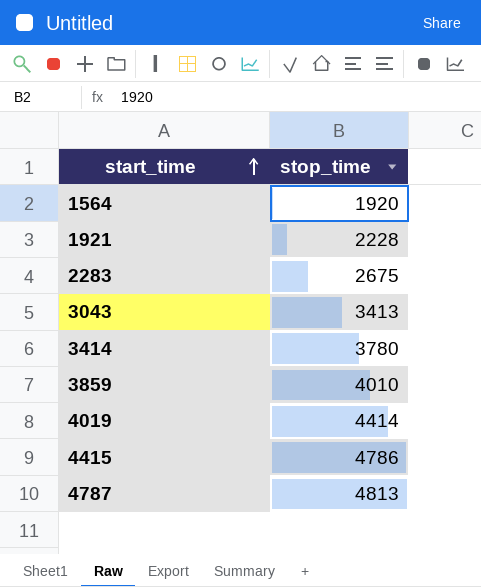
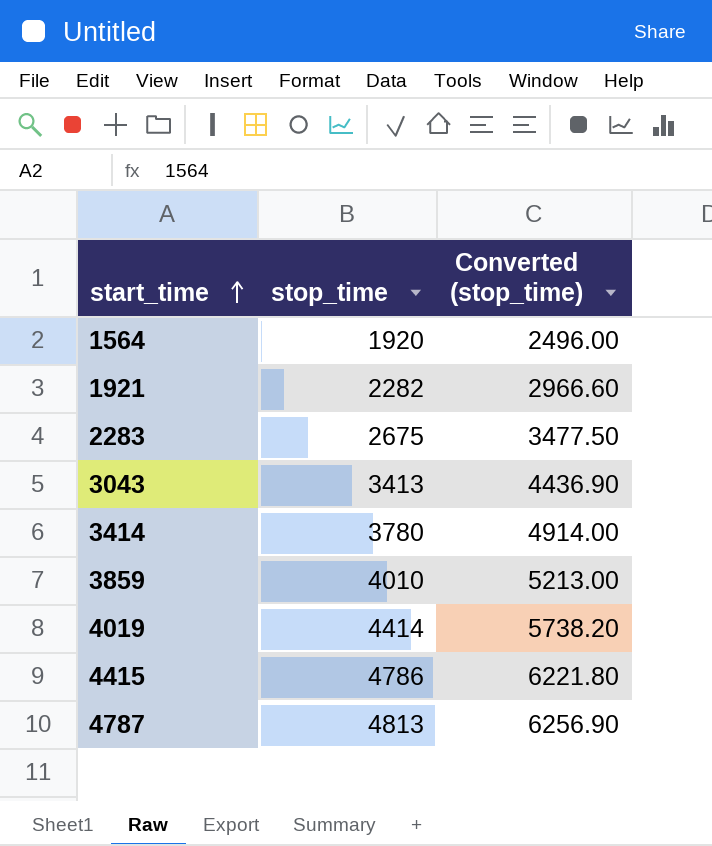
column Converted (stop_time) | formula: none -> [stop_time] * 1.3
1921 | stop_time: 2228 -> 2282

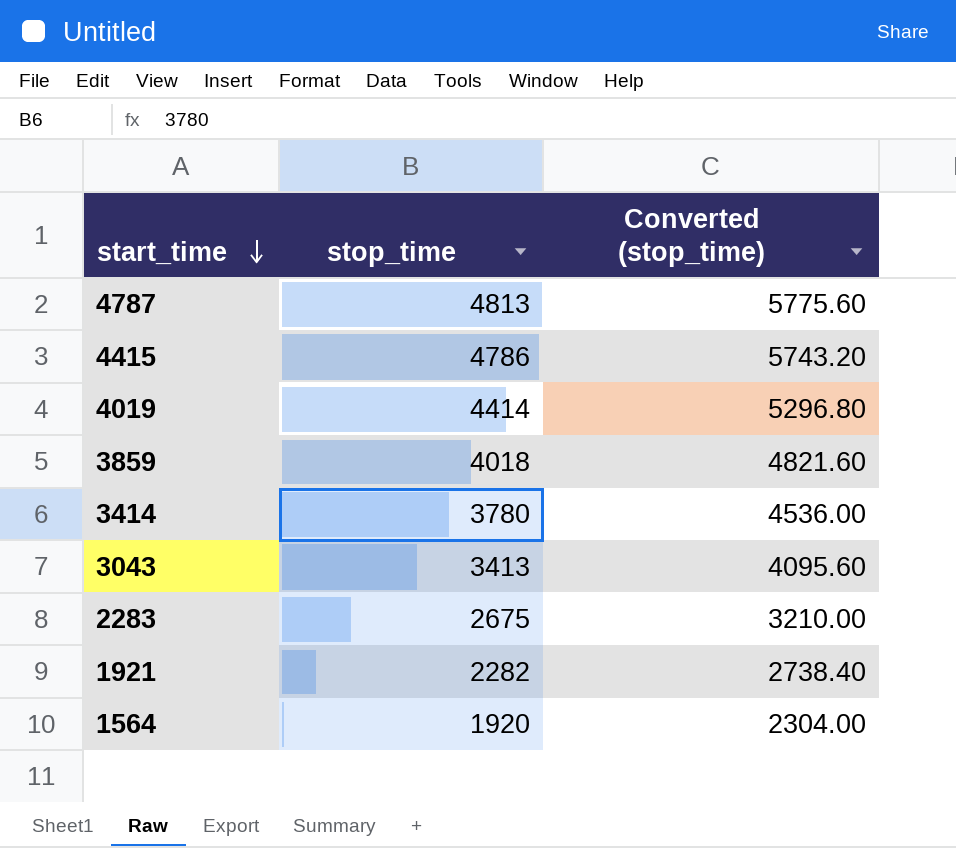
row order: start_time ascending -> start_time descending
column Converted (stop_time) | formula: [stop_time] * 1.3 -> [stop_time] * 1.2
3859 | stop_time: 4010 -> 4018

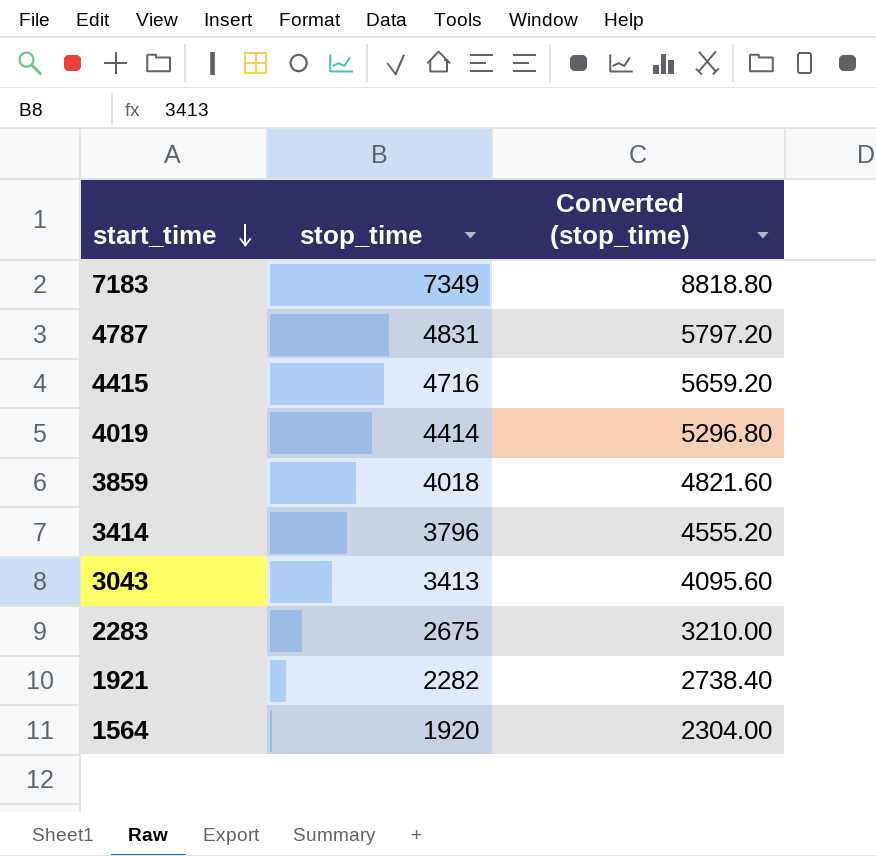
row 7183: none -> 7349 | 8818.80
4787 | stop_time: 4813 -> 4831
4787 | Converted (stop_time): 5775.60 -> 5797.20
4415 | stop_time: 4786 -> 4716
4415 | Converted (stop_time): 5743.20 -> 5659.20
3414 | stop_time: 3780 -> 3796
3414 | Converted (stop_time): 4536.00 -> 4555.20

